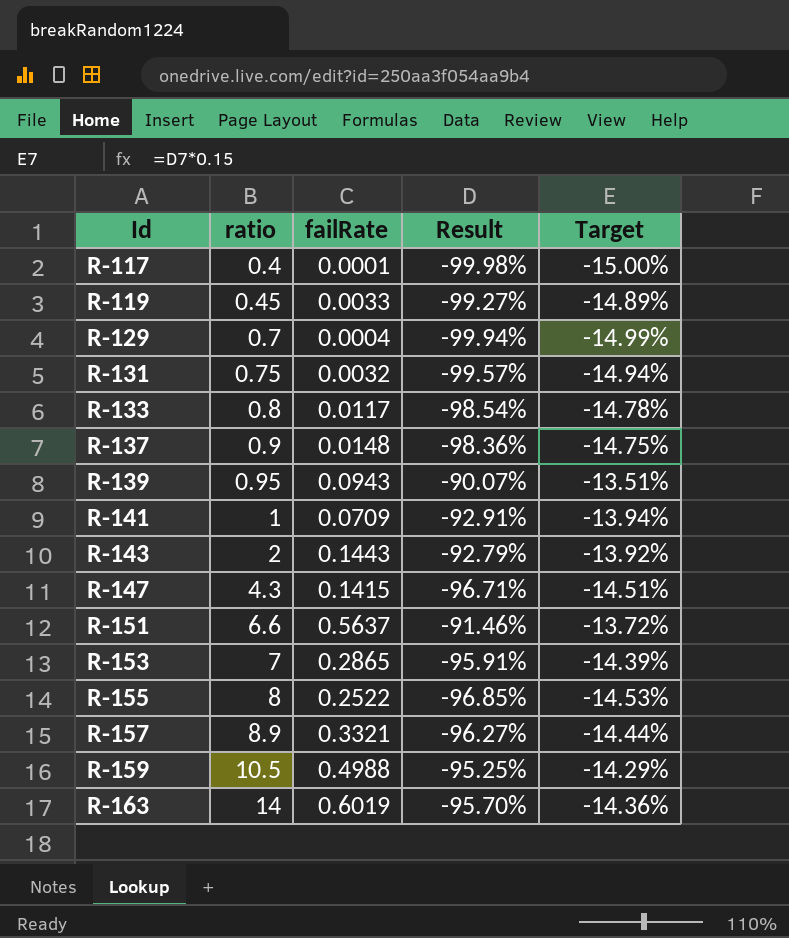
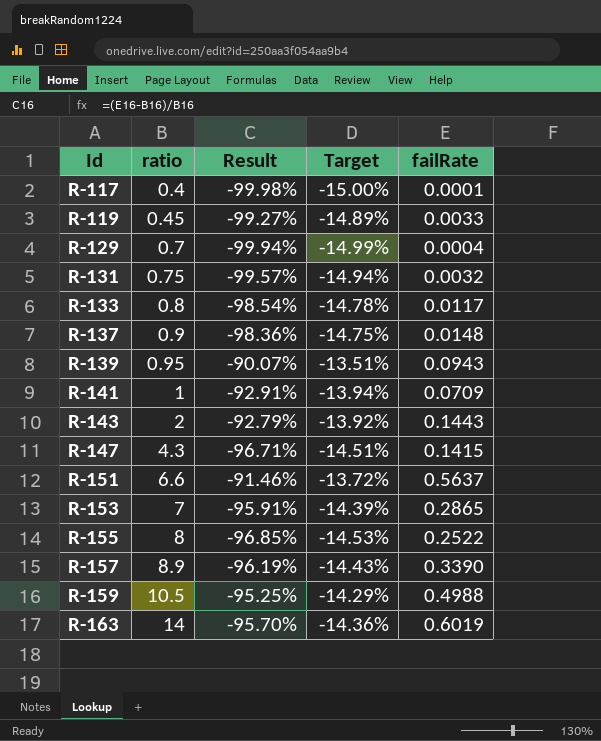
column failRate | position: 3 -> 5
R-157 | Result: -96.27% -> -96.19%
R-157 | Target: -14.44% -> -14.43%
R-157 | failRate: 0.3321 -> 0.3390

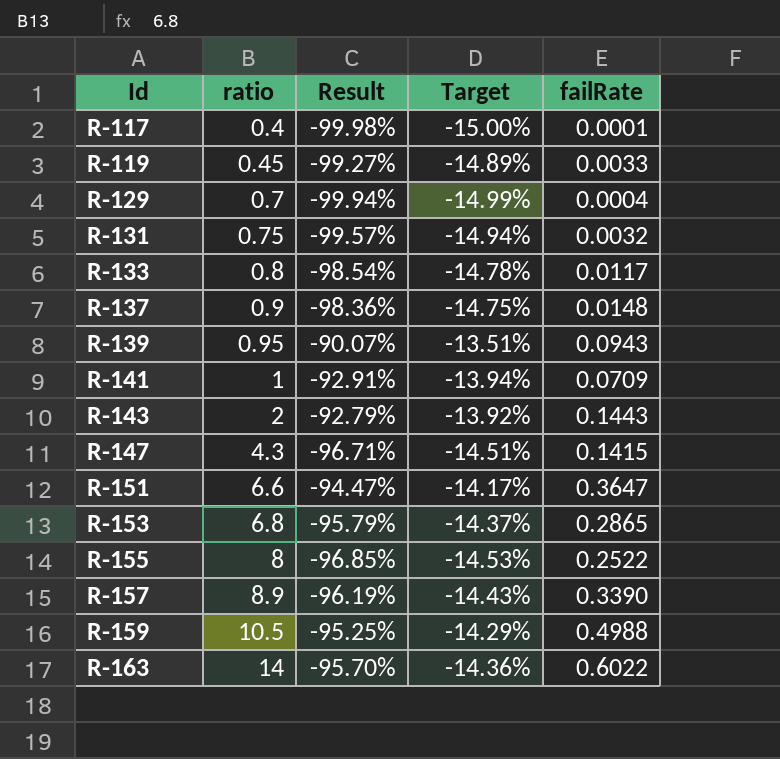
R-151 | Result: -91.46% -> -94.47%
R-151 | Target: -13.72% -> -14.17%
R-151 | failRate: 0.5637 -> 0.3647
R-153 | ratio: 7 -> 6.8
R-153 | Result: -95.91% -> -95.79%
R-153 | Target: -14.39% -> -14.37%
R-163 | failRate: 0.6019 -> 0.6022

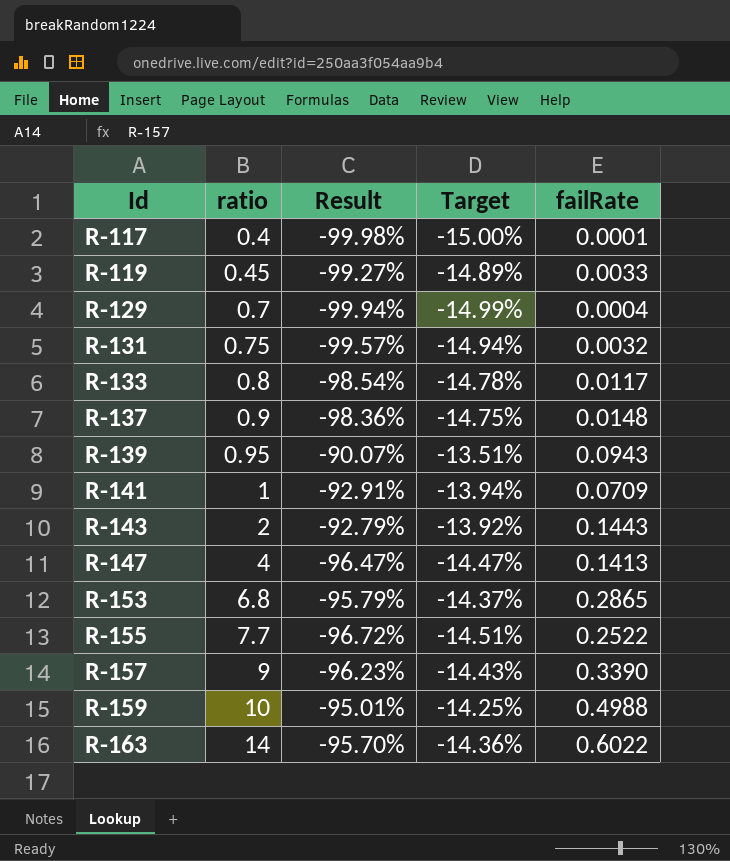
row R-151: 6.6 | -94.47% | -14.17% | 0.3647 -> none
R-147 | ratio: 4.3 -> 4
R-147 | Result: -96.71% -> -96.47%
R-147 | Target: -14.51% -> -14.47%
R-147 | failRate: 0.1415 -> 0.1413
R-155 | ratio: 8 -> 7.7
R-155 | Result: -96.85% -> -96.72%
R-155 | Target: -14.53% -> -14.51%
R-157 | ratio: 8.9 -> 9
R-157 | Result: -96.19% -> -96.23%
R-159 | ratio: 10.5 -> 10
R-159 | Result: -95.25% -> -95.01%
R-159 | Target: -14.29% -> -14.25%

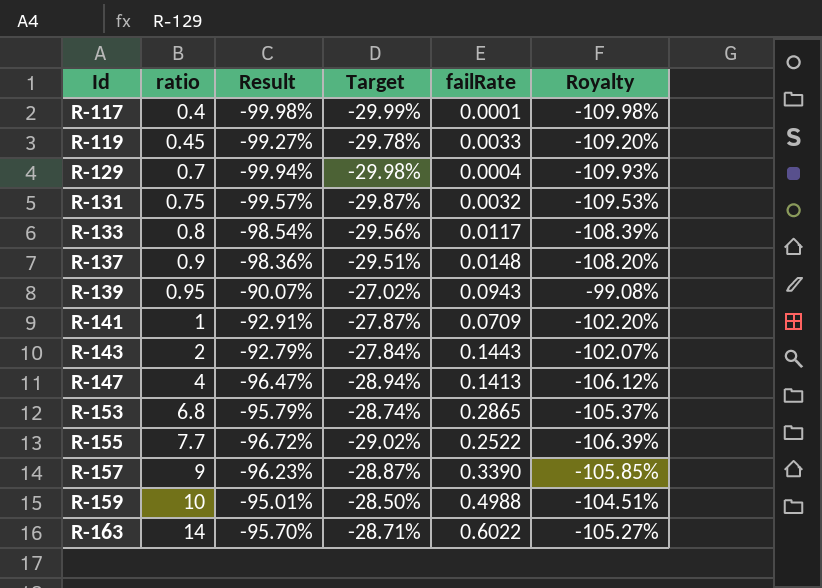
column Target | formula: [Result] * 0.15 -> [Result] * 0.3
column Royalty | formula: none -> [Result] * 1.1

